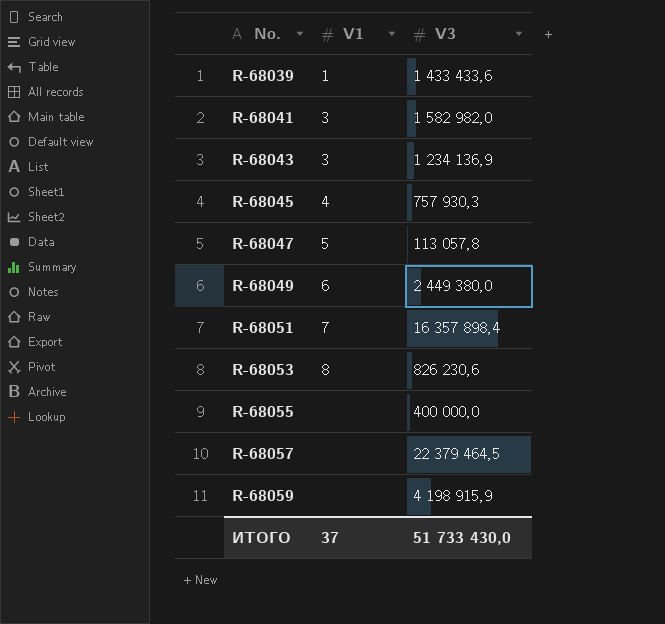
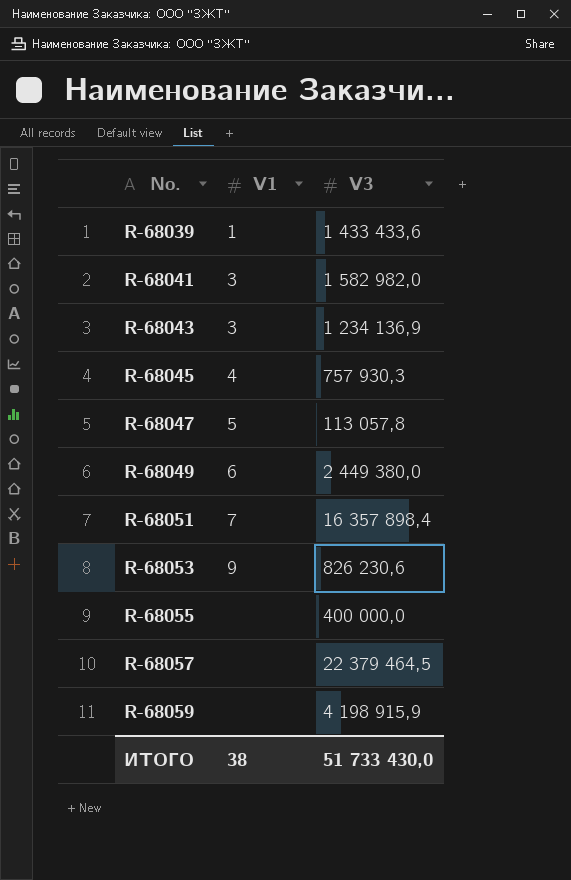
R-68053 | V1: 8 -> 9
ИТОГО | V1: 37 -> 38

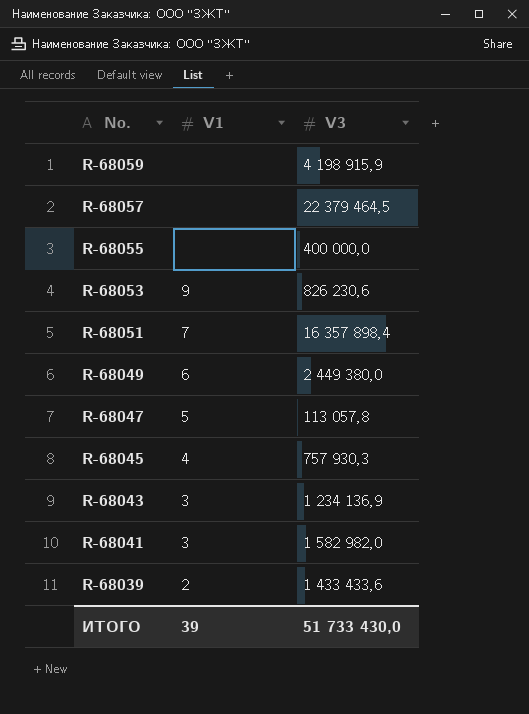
row order: No. ascending -> No. descending
R-68039 | V1: 1 -> 2
ИТОГО | V1: 38 -> 39

